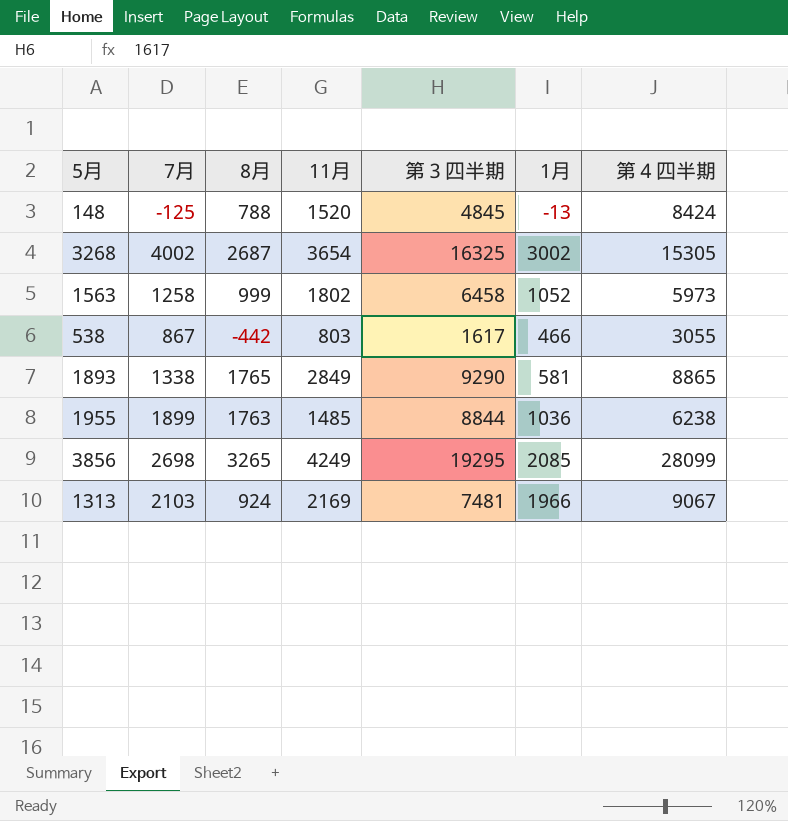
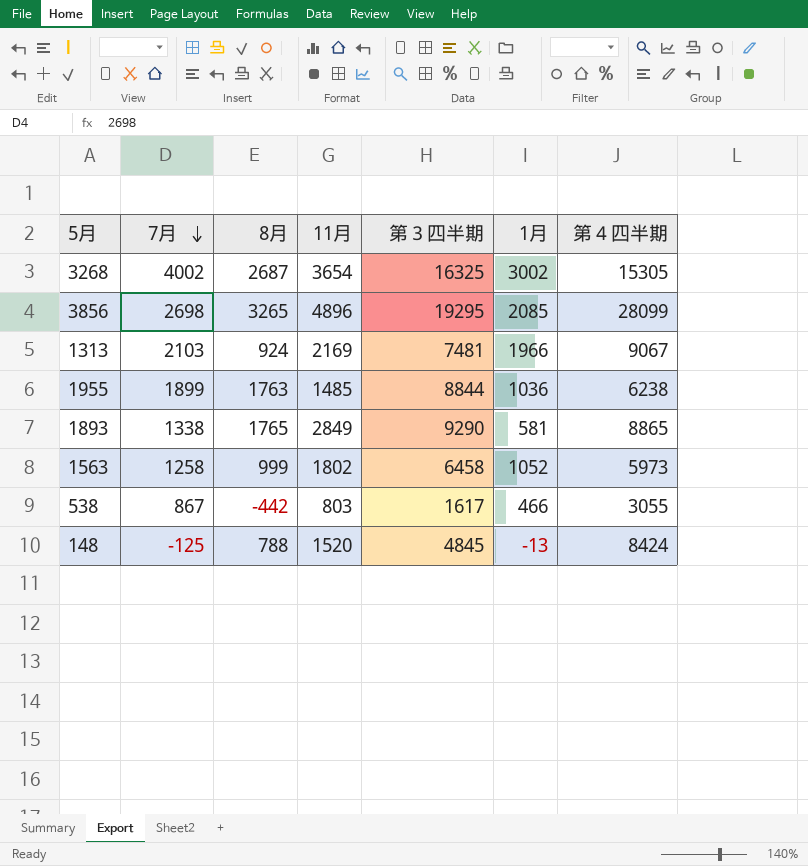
row order: none -> 7月 descending
3856 | 11月: 4249 -> 4896

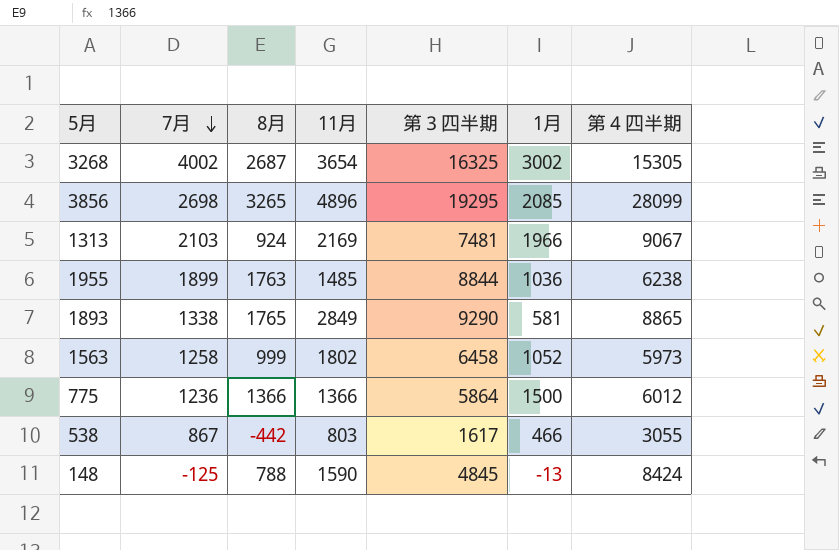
row 775: none -> 1236 | 1366 | 1366 | 5864 | 1500 | 6012
148 | 11月: 1520 -> 1590

